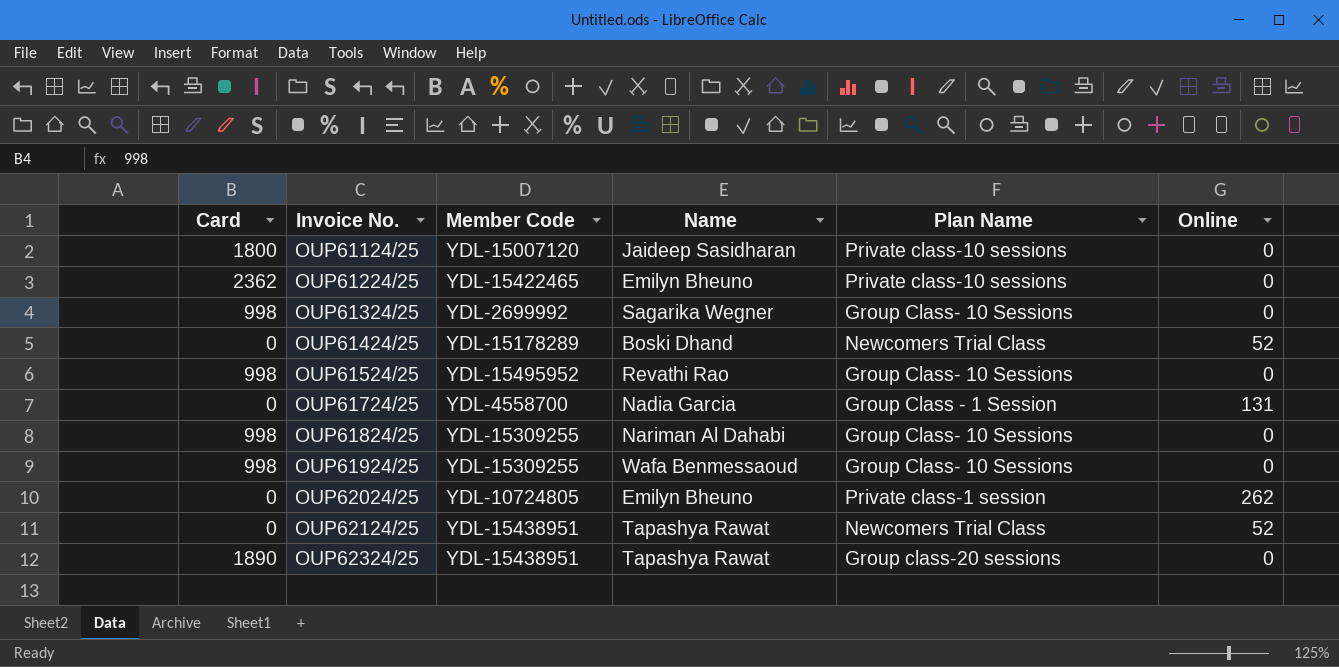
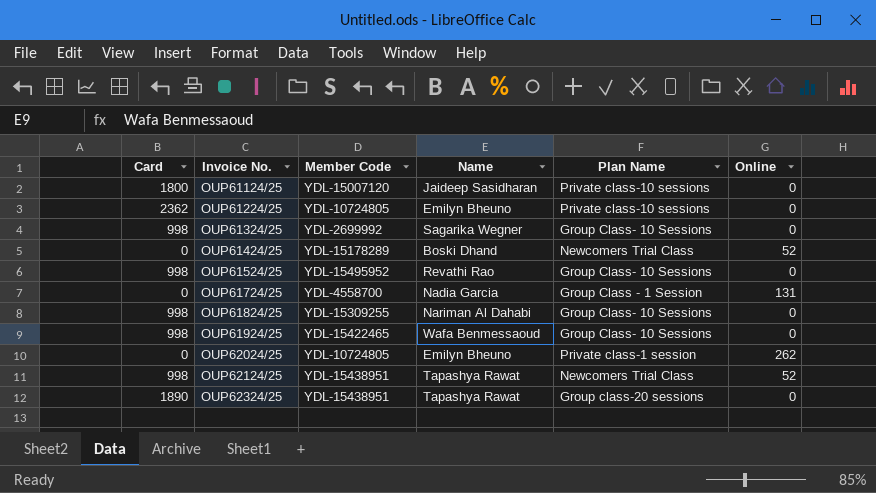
OUP61224/25 | Member Code: YDL-15422465 -> YDL-10724805
OUP61924/25 | Member Code: YDL-15309255 -> YDL-15422465
OUP62124/25 | Card: 0 -> 998

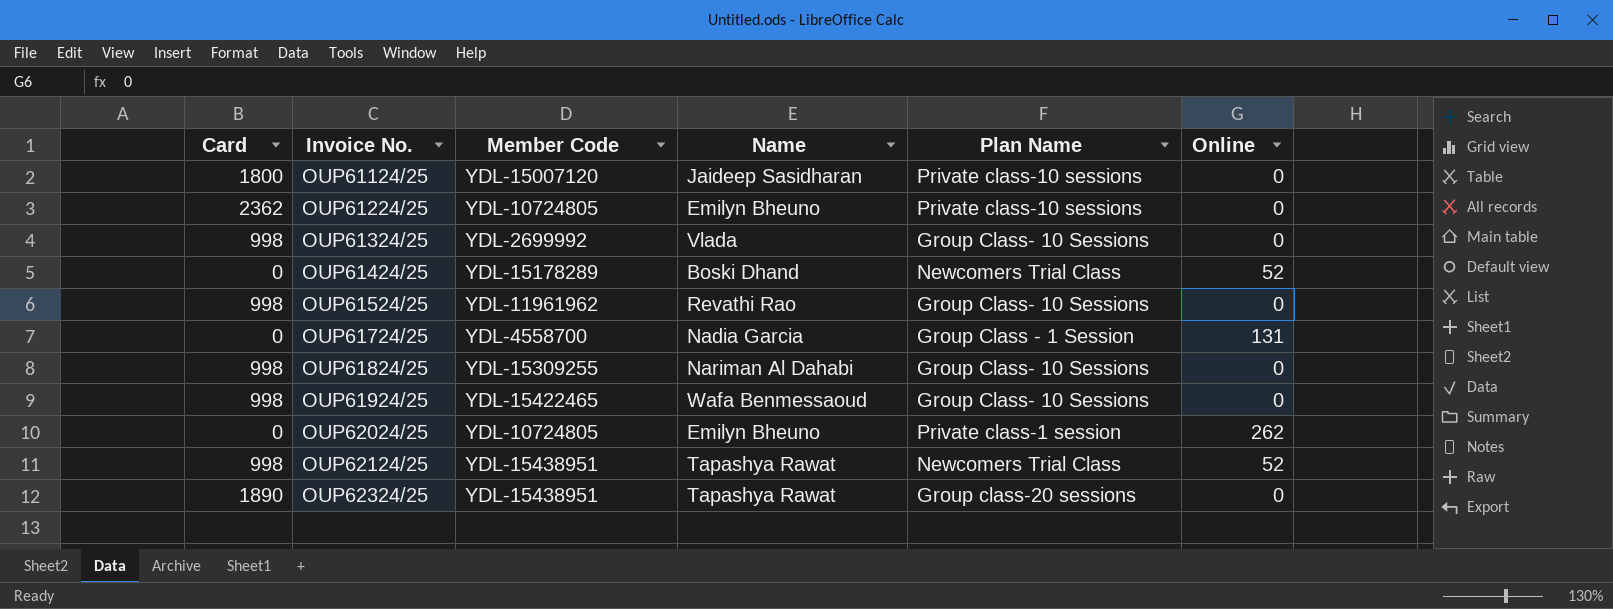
OUP61324/25 | Name: Sagarika Wegner -> Vlada
OUP61524/25 | Member Code: YDL-15495952 -> YDL-11961962

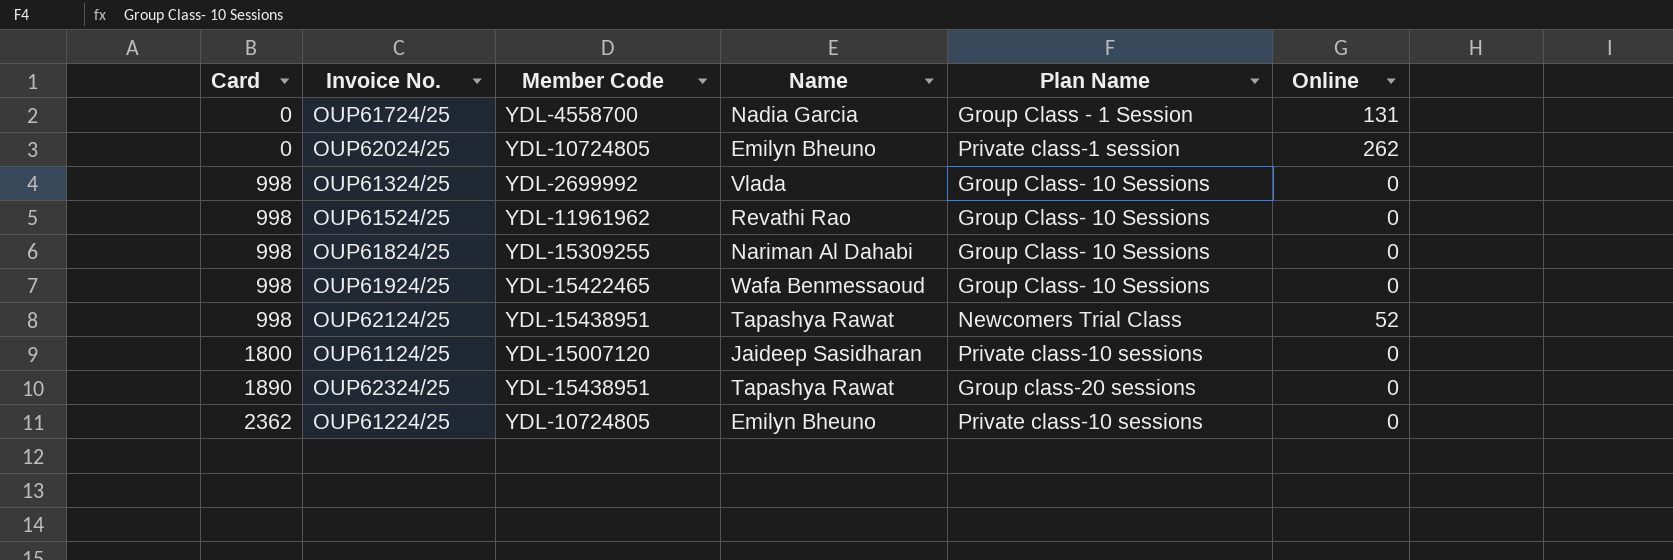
row order: Invoice No. ascending -> Card ascending
row OUP61424/25: 0 | YDL-15178289 | Boski Dhand | Newcomers Trial Class | 52 -> none

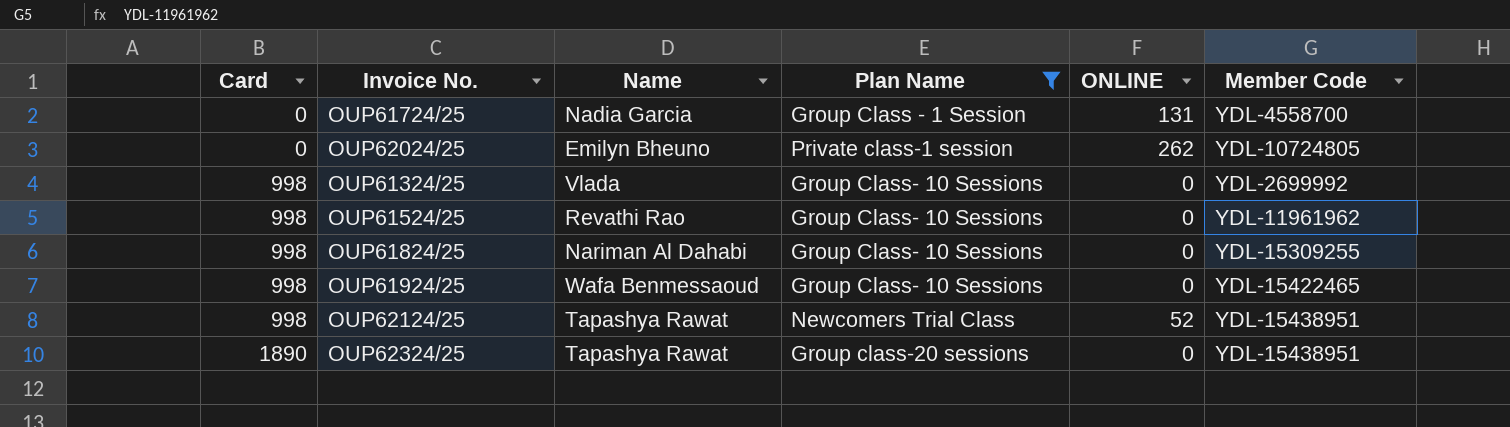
filter: none -> Plan Name != Private class-10 sessions
column name: Online -> ONLINE
column Member Code | position: 3 -> 6

